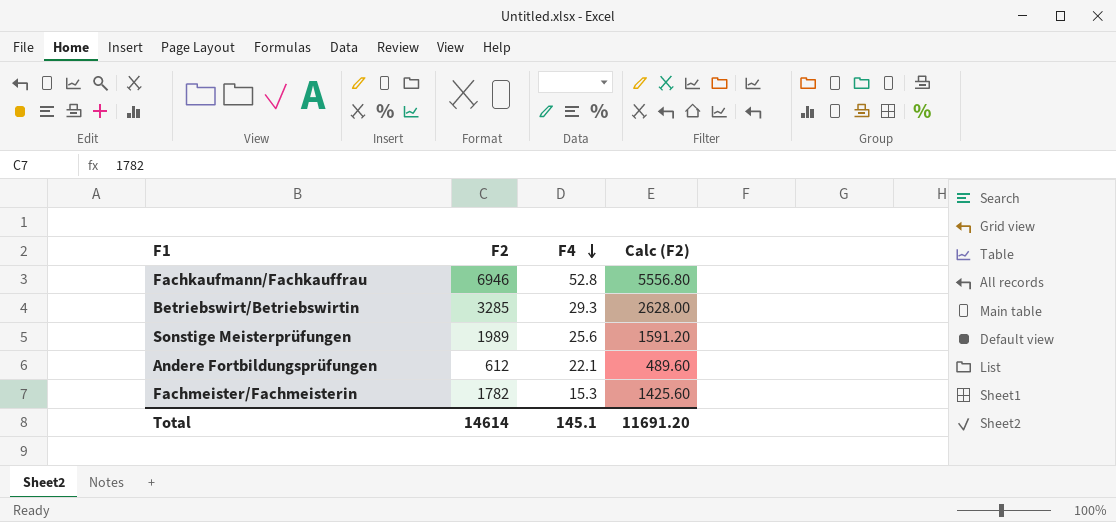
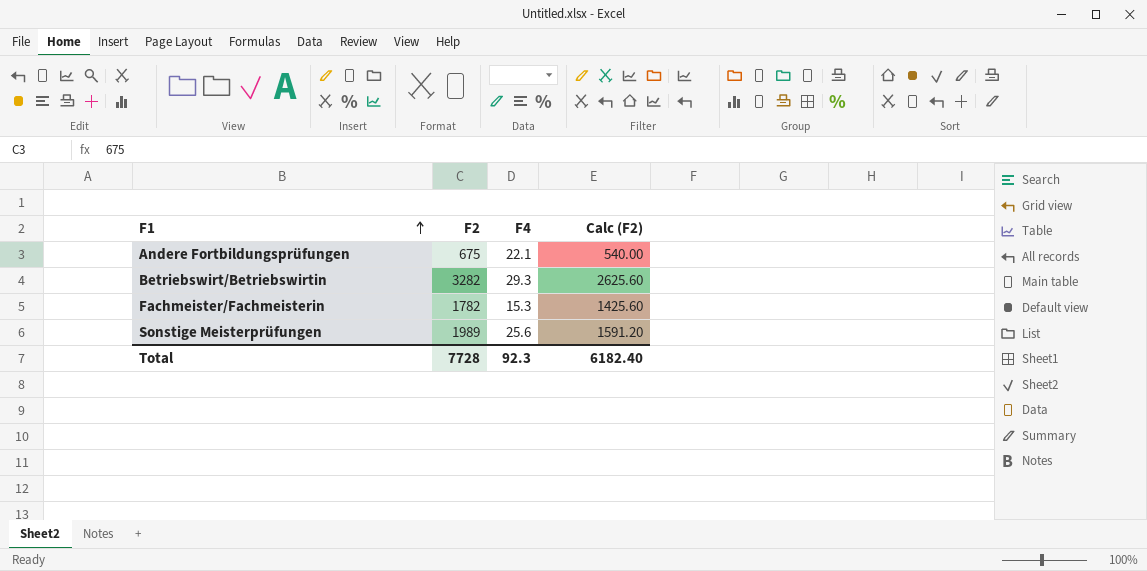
row order: F4 descending -> F1 ascending
row Fachkaufmann/Fachkauffrau: 6946 | 52.8 | 5556.80 -> none
Andere Fortbildungsprüfungen | F2: 612 -> 675
Andere Fortbildungsprüfungen | Calc (F2): 489.60 -> 540.00
Betriebswirt/Betriebswirtin | F2: 3285 -> 3282
Betriebswirt/Betriebswirtin | Calc (F2): 2628.00 -> 2625.60
Total | F2: 14614 -> 7728
Total | F4: 145.1 -> 92.3
Total | Calc (F2): 11691.20 -> 6182.40

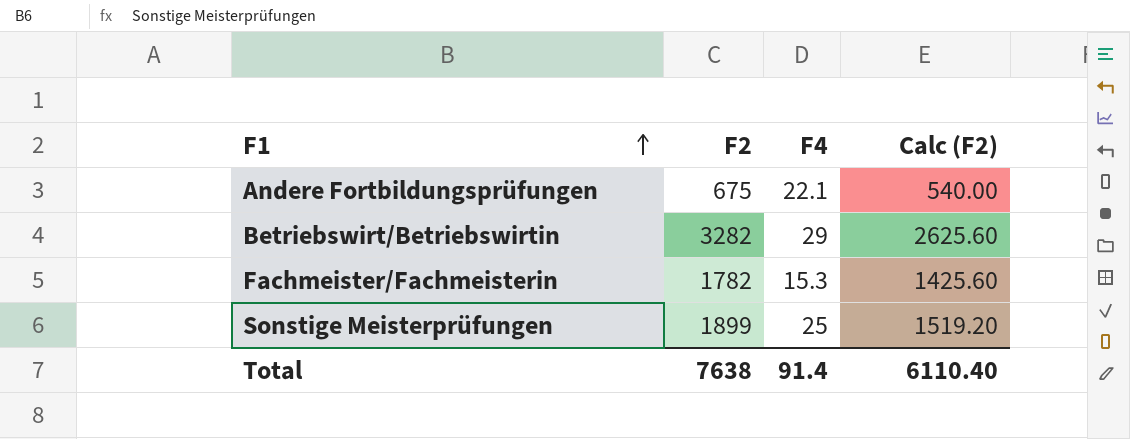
Betriebswirt/Betriebswirtin | F4: 29.3 -> 29
Sonstige Meisterprüfungen | F2: 1989 -> 1899
Sonstige Meisterprüfungen | F4: 25.6 -> 25
Sonstige Meisterprüfungen | Calc (F2): 1591.20 -> 1519.20
Total | F2: 7728 -> 7638
Total | F4: 92.3 -> 91.4
Total | Calc (F2): 6182.40 -> 6110.40

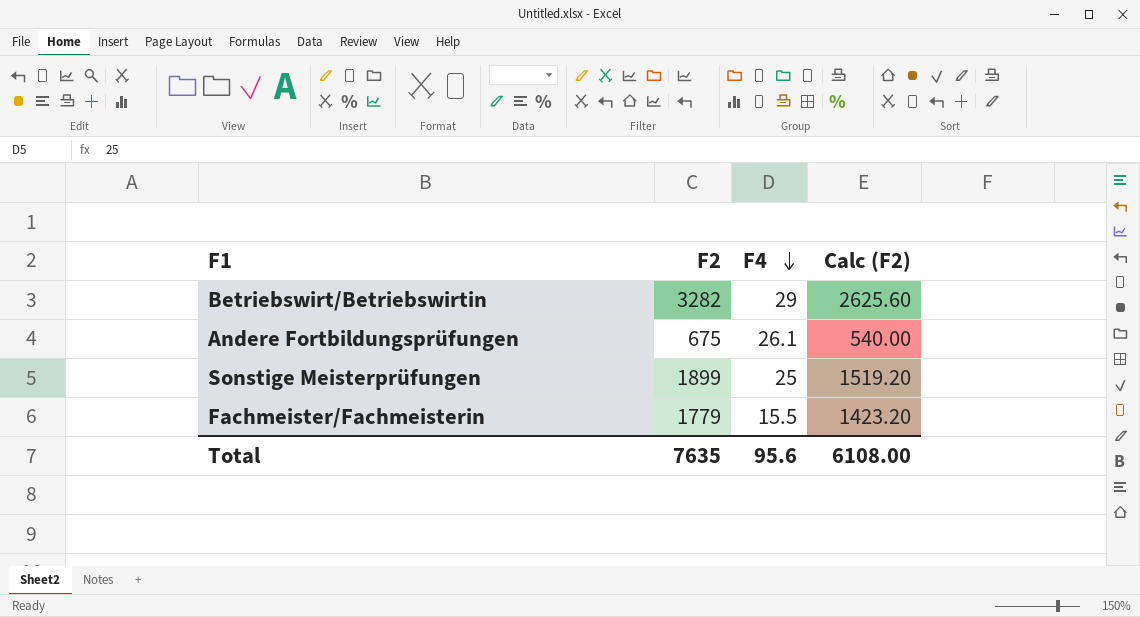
row order: F1 ascending -> F4 descending
Andere Fortbildungsprüfungen | F4: 22.1 -> 26.1
Fachmeister/Fachmeisterin | F2: 1782 -> 1779
Fachmeister/Fachmeisterin | F4: 15.3 -> 15.5
Fachmeister/Fachmeisterin | Calc (F2): 1425.60 -> 1423.20
Total | F2: 7638 -> 7635
Total | F4: 91.4 -> 95.6
Total | Calc (F2): 6110.40 -> 6108.00

